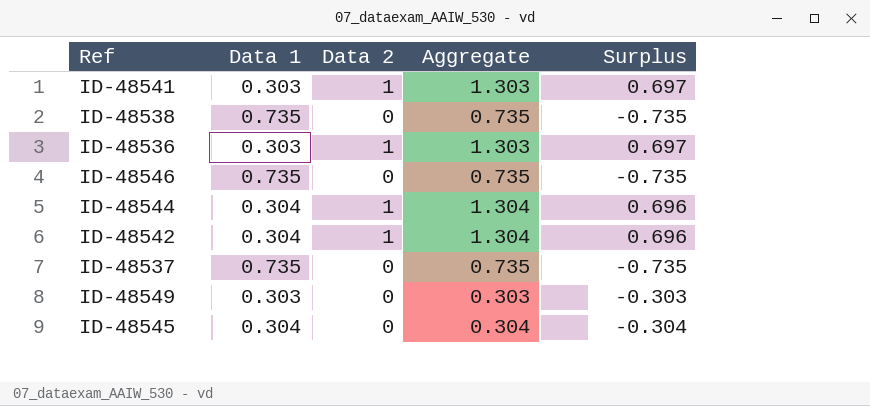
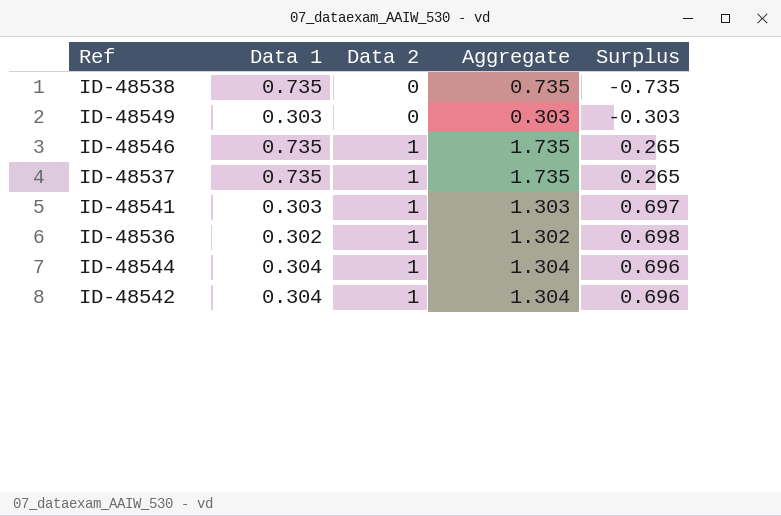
row order: none -> Data 2 ascending
row ID-48545: 0.304 | 0 | 0.304 | -0.304 -> none
ID-48546 | Data 2: 0 -> 1
ID-48546 | Aggregate: 0.735 -> 1.735
ID-48546 | Surplus: -0.735 -> 0.265
ID-48537 | Data 2: 0 -> 1
ID-48537 | Aggregate: 0.735 -> 1.735
ID-48537 | Surplus: -0.735 -> 0.265
ID-48536 | Data 1: 0.303 -> 0.302
ID-48536 | Aggregate: 1.303 -> 1.302
ID-48536 | Surplus: 0.697 -> 0.698

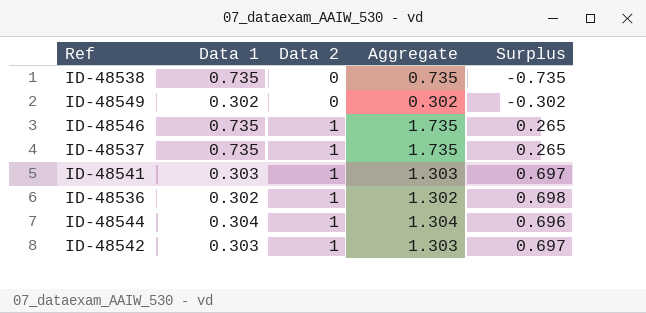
ID-48549 | Data 1: 0.303 -> 0.302
ID-48549 | Aggregate: 0.303 -> 0.302
ID-48549 | Surplus: -0.303 -> -0.302
ID-48542 | Data 1: 0.304 -> 0.303
ID-48542 | Aggregate: 1.304 -> 1.303
ID-48542 | Surplus: 0.696 -> 0.697

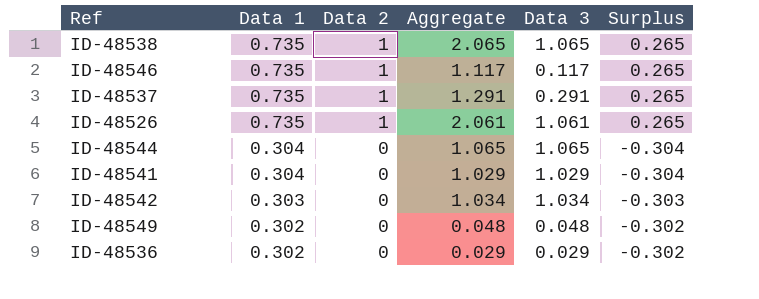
row order: Data 2 ascending -> Data 1 descending
column Aggregate | formula: [Data 1] + [Data 2] -> [Data 2] + [Data 3]
column Data 3 | position: none -> 5
ID-48538 | Data 2: 0 -> 1
ID-48538 | Surplus: -0.735 -> 0.265
row ID-48526: none -> 0.735 | 1 | 2.061 | 1.061 | 0.265
ID-48544 | Data 2: 1 -> 0
ID-48544 | Surplus: 0.696 -> -0.304
ID-48541 | Data 1: 0.303 -> 0.304
ID-48541 | Data 2: 1 -> 0
ID-48541 | Surplus: 0.697 -> -0.304
ID-48542 | Data 2: 1 -> 0
ID-48542 | Surplus: 0.697 -> -0.303
ID-48536 | Data 2: 1 -> 0
ID-48536 | Surplus: 0.698 -> -0.302

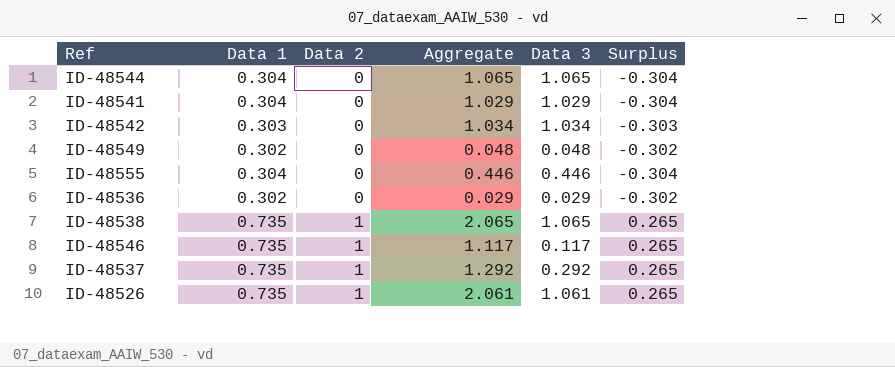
row order: Data 1 descending -> Data 2 ascending
row ID-48555: none -> 0.304 | 0 | 0.446 | 0.446 | -0.304
ID-48537 | Aggregate: 1.291 -> 1.292
ID-48537 | Data 3: 0.291 -> 0.292

